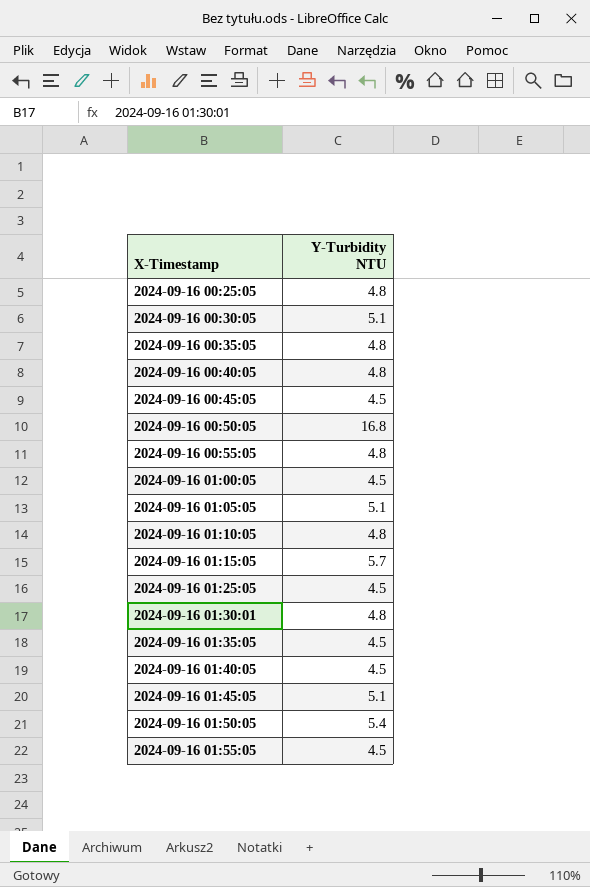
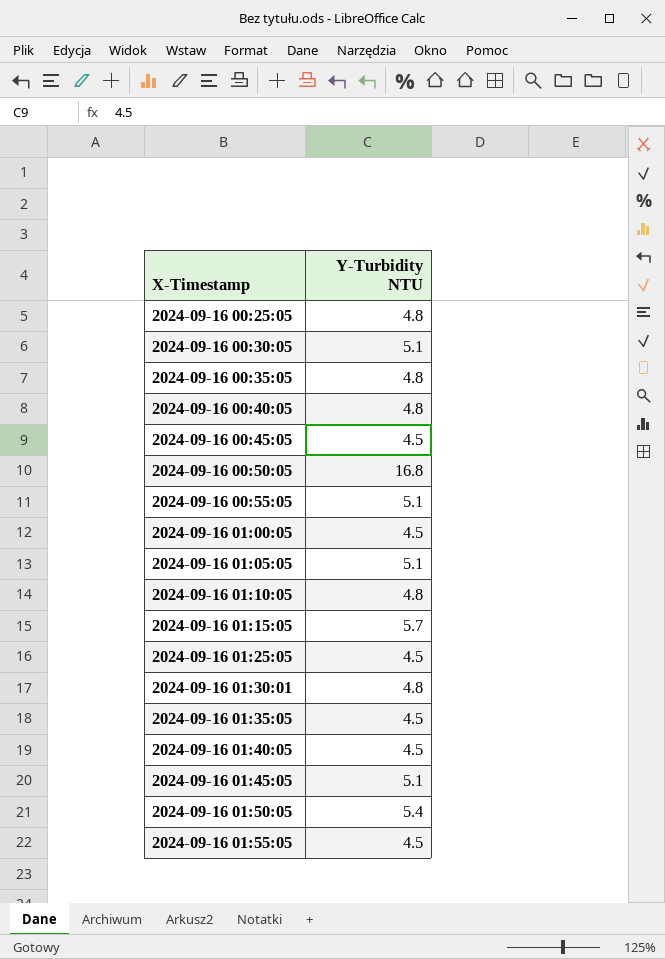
2024-09-16 00:55:05 | Y-Turbidity NTU: 4.8 -> 5.1

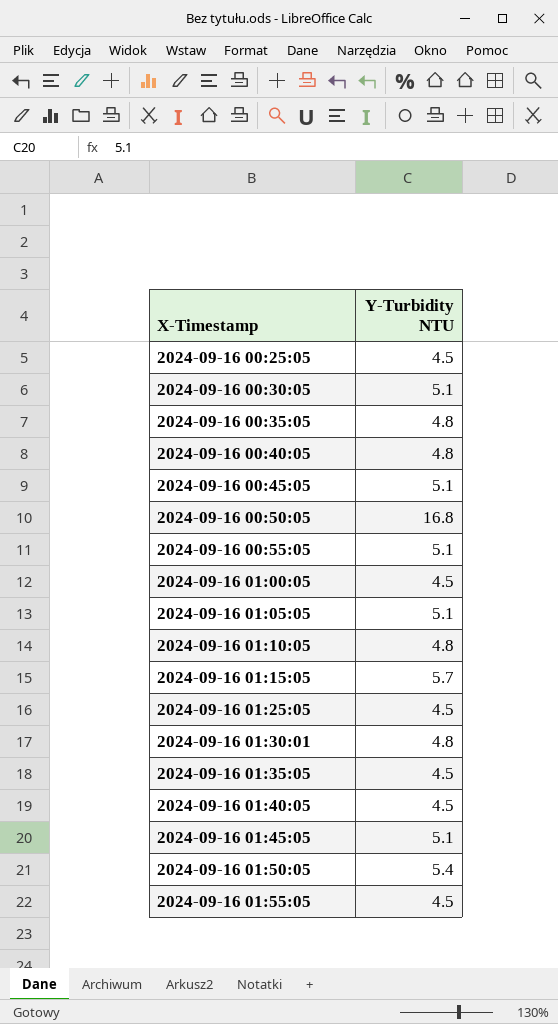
2024-09-16 00:25:05 | Y-Turbidity NTU: 4.8 -> 4.5
2024-09-16 00:45:05 | Y-Turbidity NTU: 4.5 -> 5.1

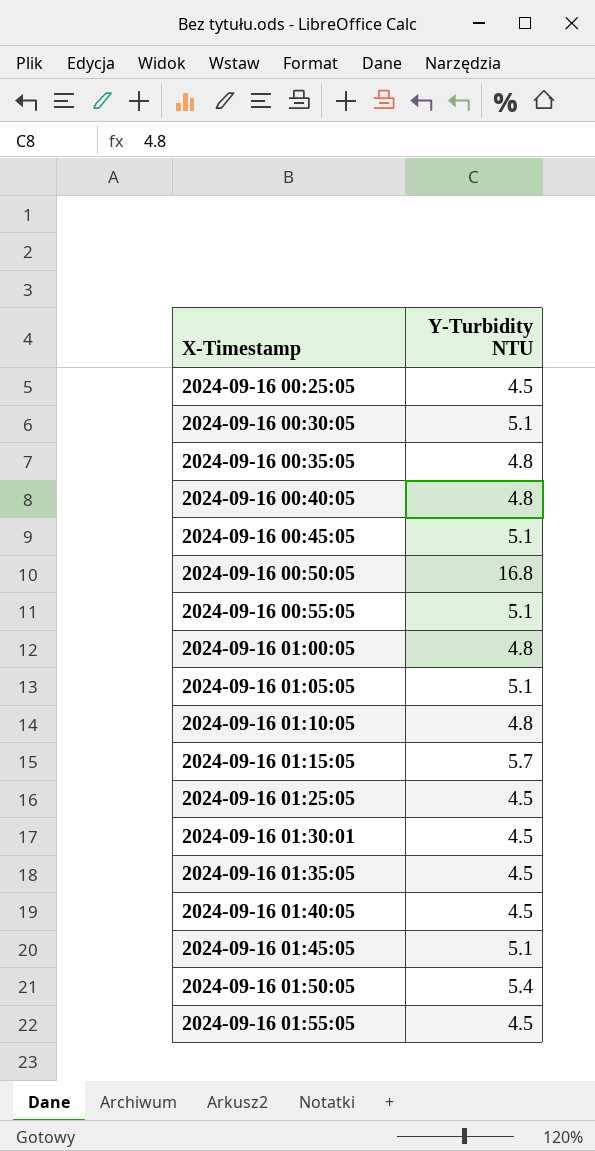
2024-09-16 01:00:05 | Y-Turbidity NTU: 4.5 -> 4.8
2024-09-16 01:30:01 | Y-Turbidity NTU: 4.8 -> 4.5

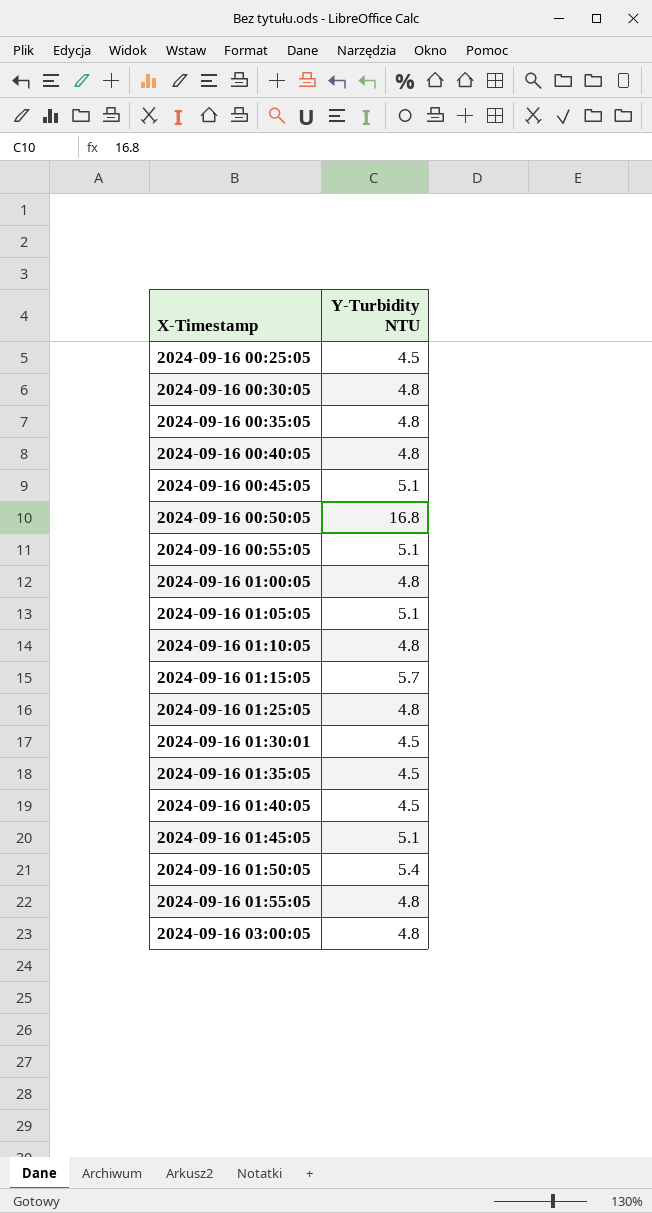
2024-09-16 00:30:05 | Y-Turbidity NTU: 5.1 -> 4.8
2024-09-16 01:25:05 | Y-Turbidity NTU: 4.5 -> 4.8
2024-09-16 01:55:05 | Y-Turbidity NTU: 4.5 -> 4.8
row 2024-09-16 03:00:05: none -> 4.8

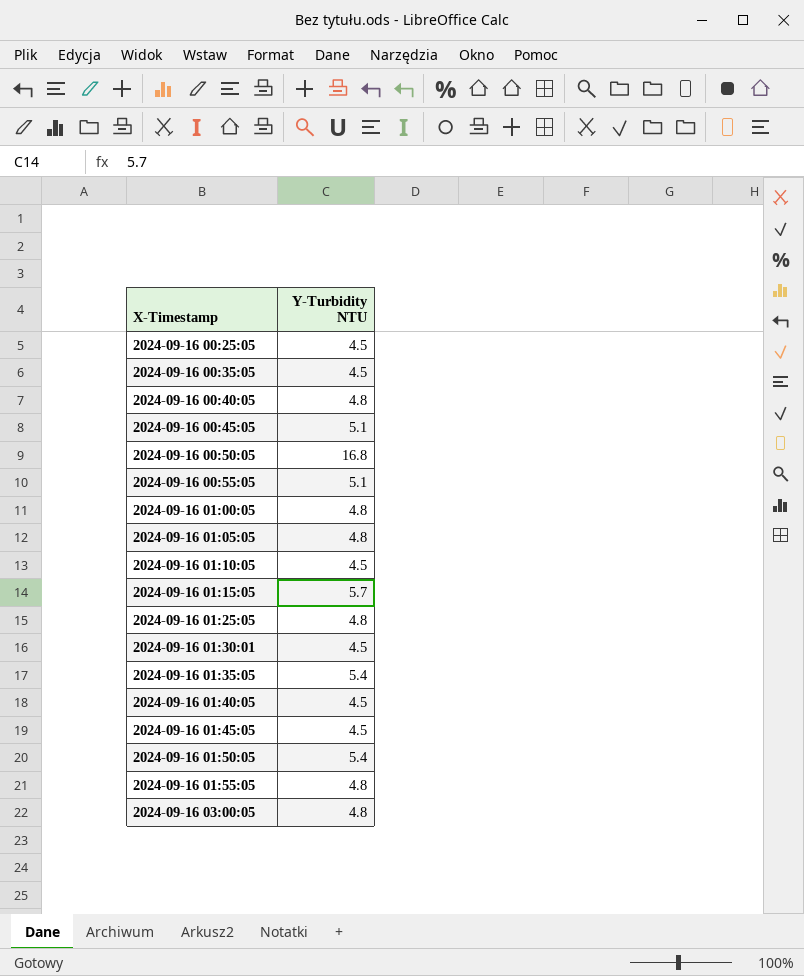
row 2024-09-16 00:30:05: 4.8 -> none
2024-09-16 00:35:05 | Y-Turbidity NTU: 4.8 -> 4.5
2024-09-16 01:05:05 | Y-Turbidity NTU: 5.1 -> 4.8
2024-09-16 01:10:05 | Y-Turbidity NTU: 4.8 -> 4.5
2024-09-16 01:35:05 | Y-Turbidity NTU: 4.5 -> 5.4
2024-09-16 01:45:05 | Y-Turbidity NTU: 5.1 -> 4.5

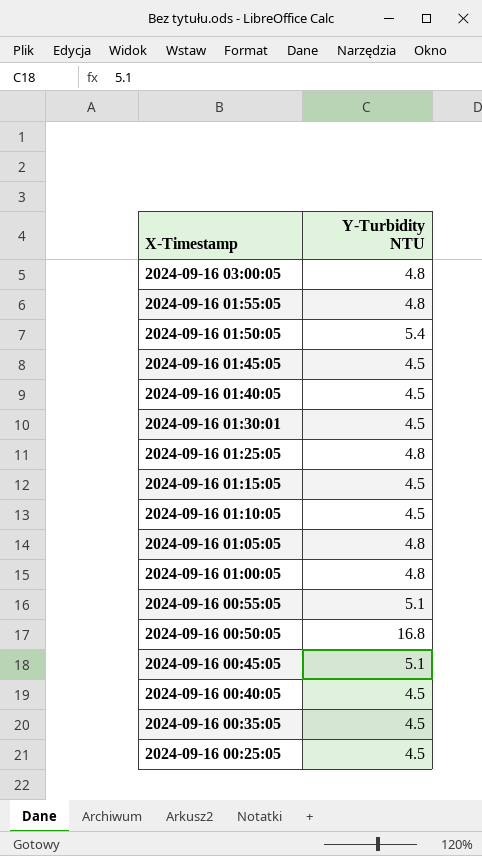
row order: X-Timestamp ascending -> X-Timestamp descending
row 2024-09-16 01:35:05: 5.4 -> none
2024-09-16 01:15:05 | Y-Turbidity NTU: 5.7 -> 4.5
2024-09-16 00:40:05 | Y-Turbidity NTU: 4.8 -> 4.5

